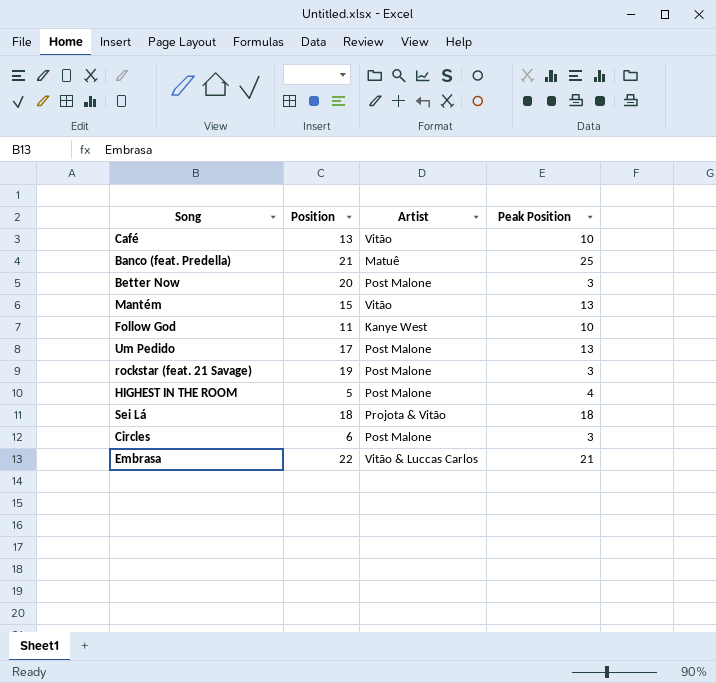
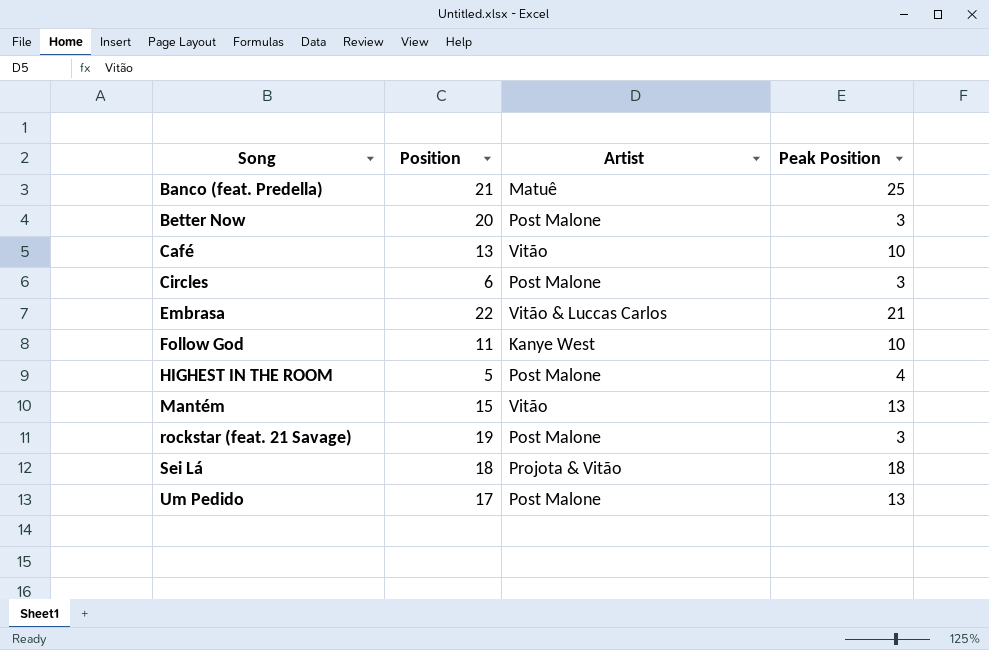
row order: none -> Song ascending

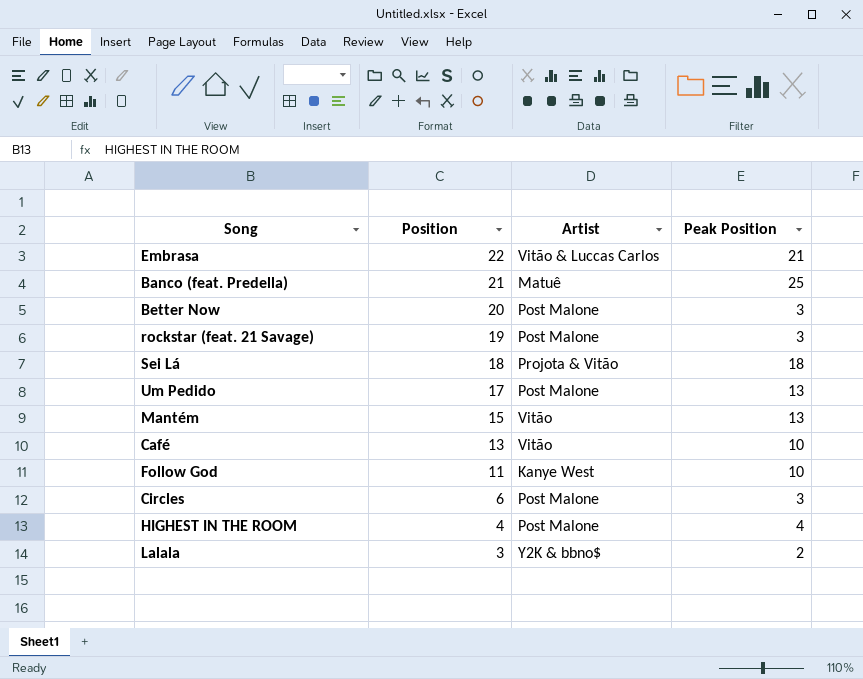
row order: Song ascending -> Position descending
HIGHEST IN THE ROOM | Position: 5 -> 4
row Lalala: none -> 3 | Y2K & bbno$ | 2

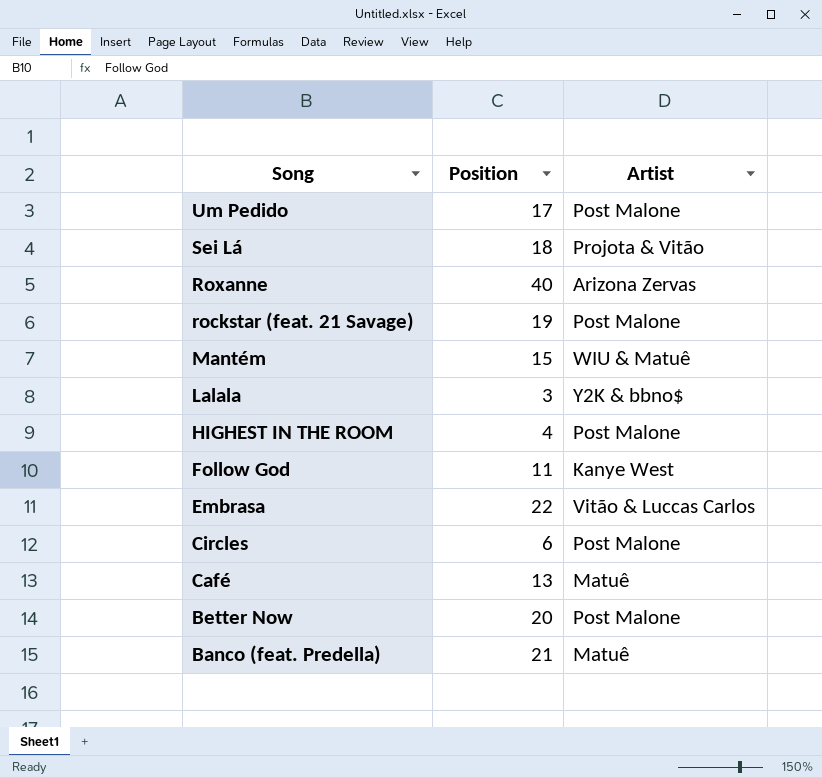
row order: Position descending -> Song descending
column Peak Position | position: 4 -> none
row Roxanne: none -> 40 | Arizona Zervas
Mantém | Artist: Vitão -> WIU & Matuê
Café | Artist: Vitão -> Matuê

